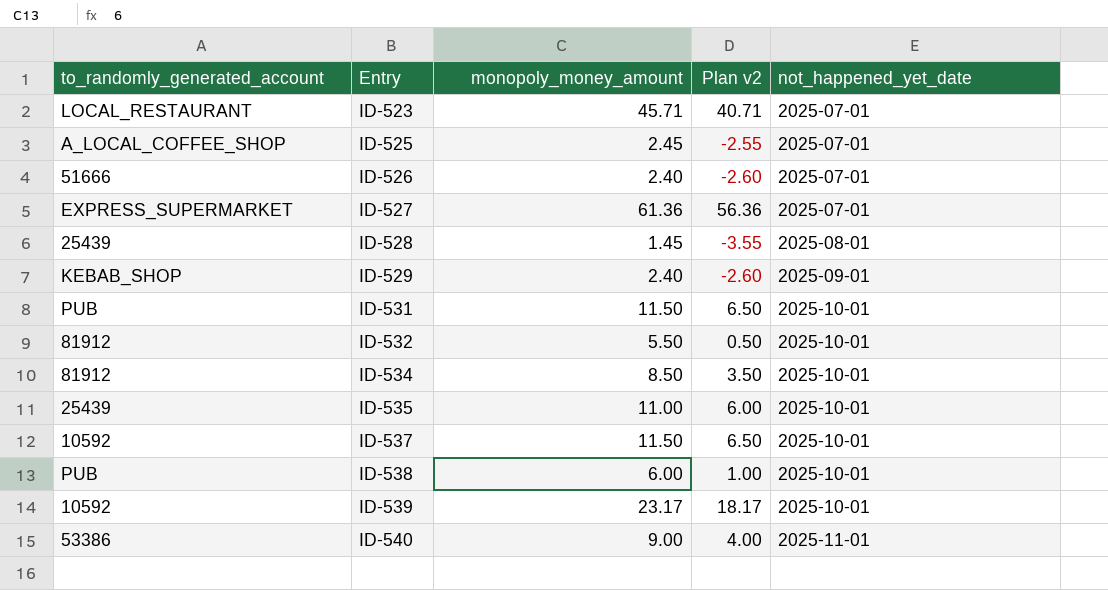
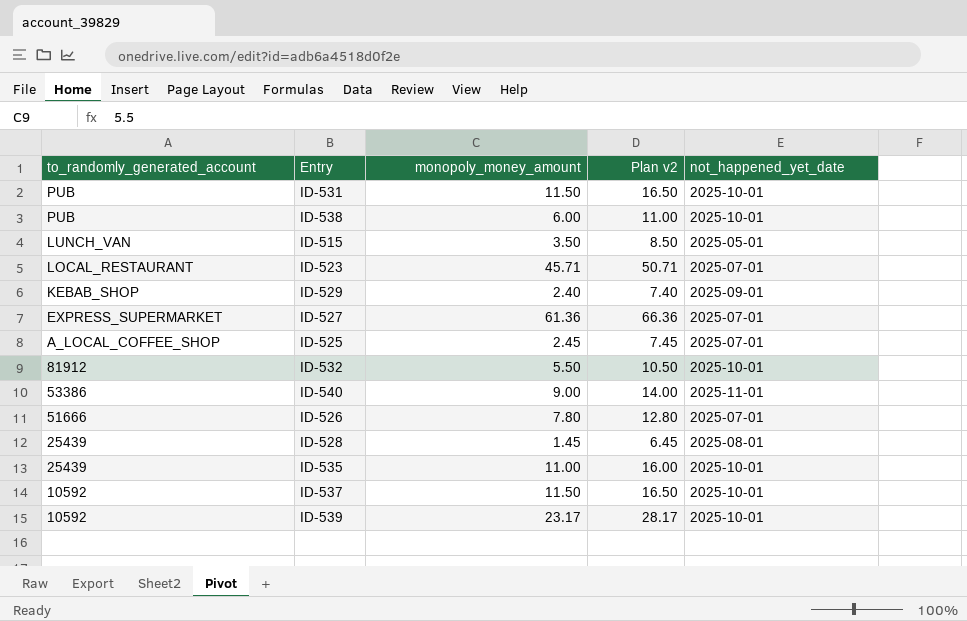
row order: Entry ascending -> to_randomly_generated_account descending
column Plan v2 | formula: [monopoly_money_amount] - 5 -> [monopoly_money_amount] + 5
row ID-534: 81912 | 8.50 | 3.50 | 2025-10-01 -> none
row ID-515: none -> LUNCH_VAN | 3.50 | 8.50 | 2025-05-01
ID-526 | monopoly_money_amount: 2.40 -> 7.80

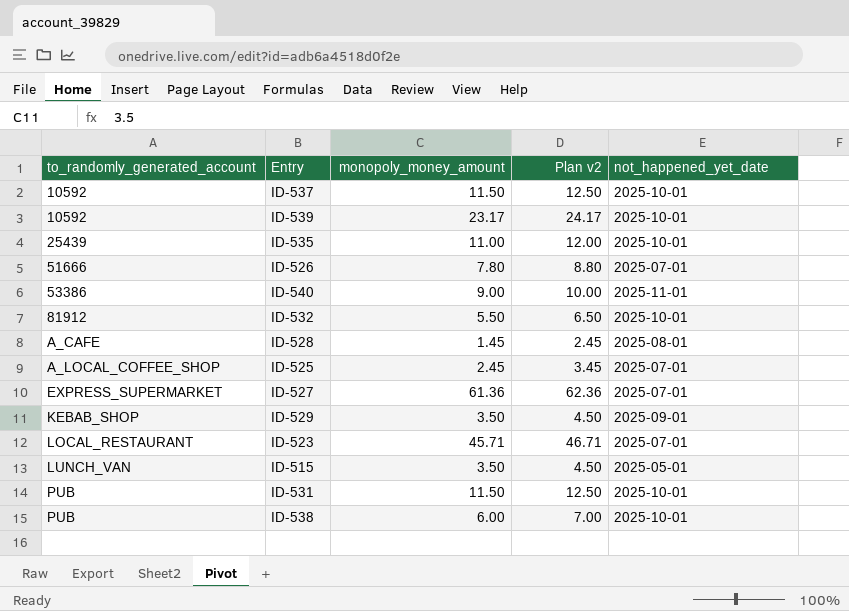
row order: to_randomly_generated_account descending -> to_randomly_generated_account ascending
column Plan v2 | formula: [monopoly_money_amount] + 5 -> [monopoly_money_amount] + 1
ID-528 | to_randomly_generated_account: 25439 -> A_CAFE
ID-529 | monopoly_money_amount: 2.40 -> 3.50

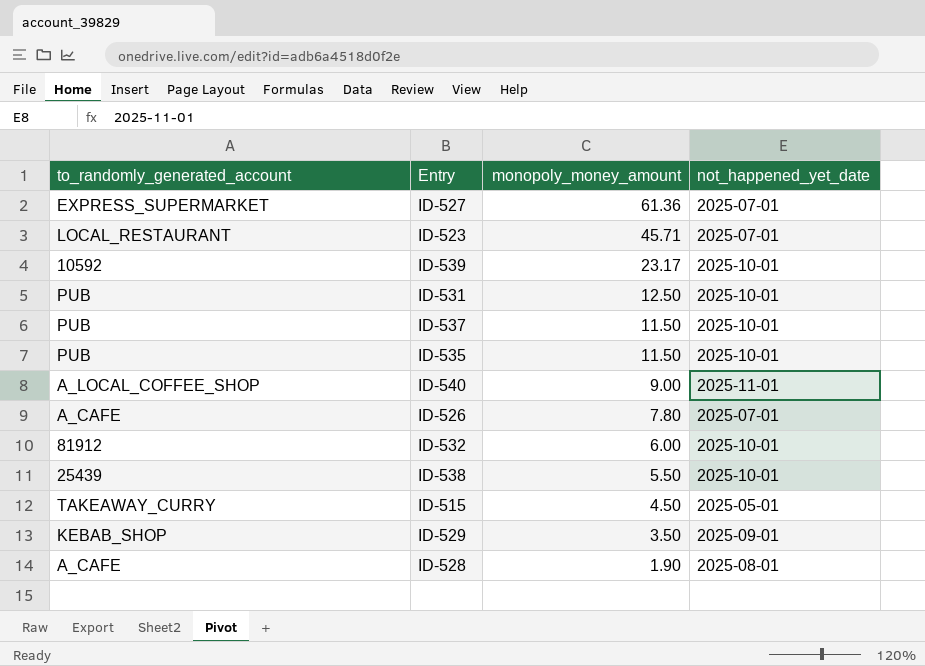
row order: to_randomly_generated_account ascending -> monopoly_money_amount descending
column Plan v2 | formula: [monopoly_money_amount] + 1 -> none
row ID-525: A_LOCAL_COFFEE_SHOP | 2.45 | 3.45 | 2025-07-01 -> none
ID-531 | monopoly_money_amount: 11.50 -> 12.50
ID-537 | to_randomly_generated_account: 10592 -> PUB
ID-535 | to_randomly_generated_account: 25439 -> PUB
ID-535 | monopoly_money_amount: 11.00 -> 11.50
ID-540 | to_randomly_generated_account: 53386 -> A_LOCAL_COFFEE_SHOP
ID-526 | to_randomly_generated_account: 51666 -> A_CAFE
ID-532 | monopoly_money_amount: 5.50 -> 6.00
ID-538 | to_randomly_generated_account: PUB -> 25439
ID-538 | monopoly_money_amount: 6.00 -> 5.50
ID-515 | to_randomly_generated_account: LUNCH_VAN -> TAKEAWAY_CURRY
ID-515 | monopoly_money_amount: 3.50 -> 4.50
ID-528 | monopoly_money_amount: 1.45 -> 1.90

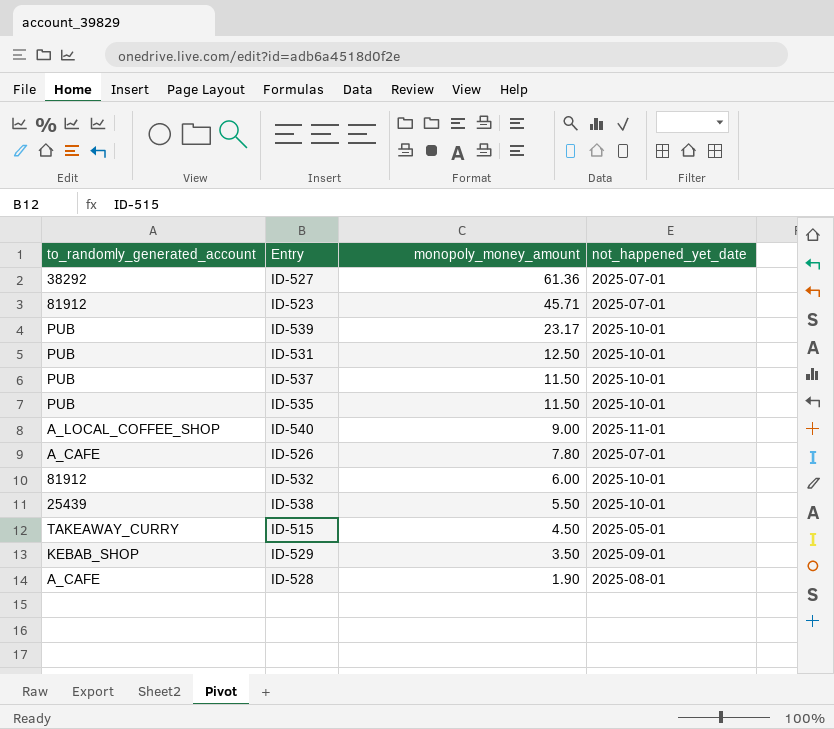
ID-527 | to_randomly_generated_account: EXPRESS_SUPERMARKET -> 38292
ID-523 | to_randomly_generated_account: LOCAL_RESTAURANT -> 81912
ID-539 | to_randomly_generated_account: 10592 -> PUB

